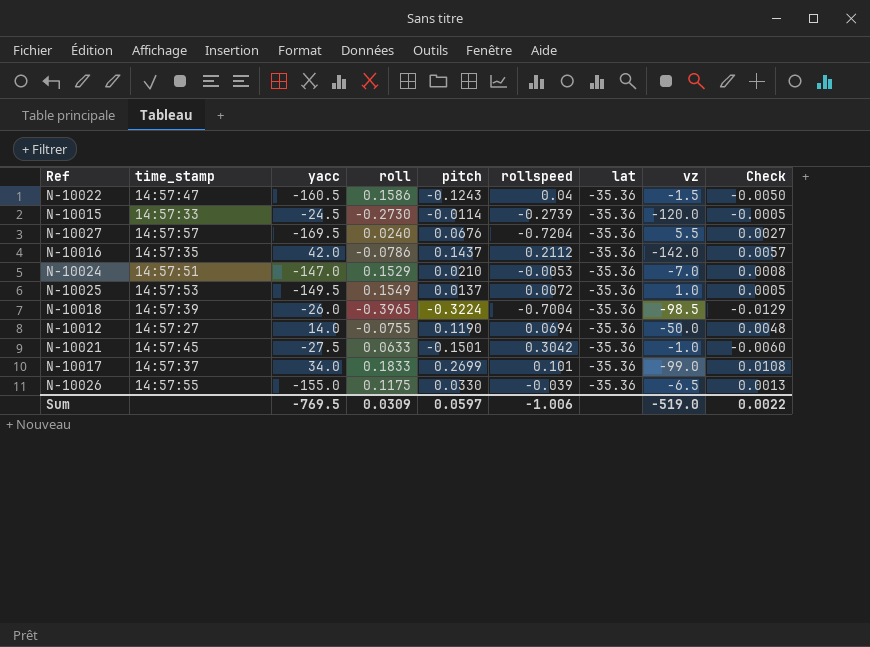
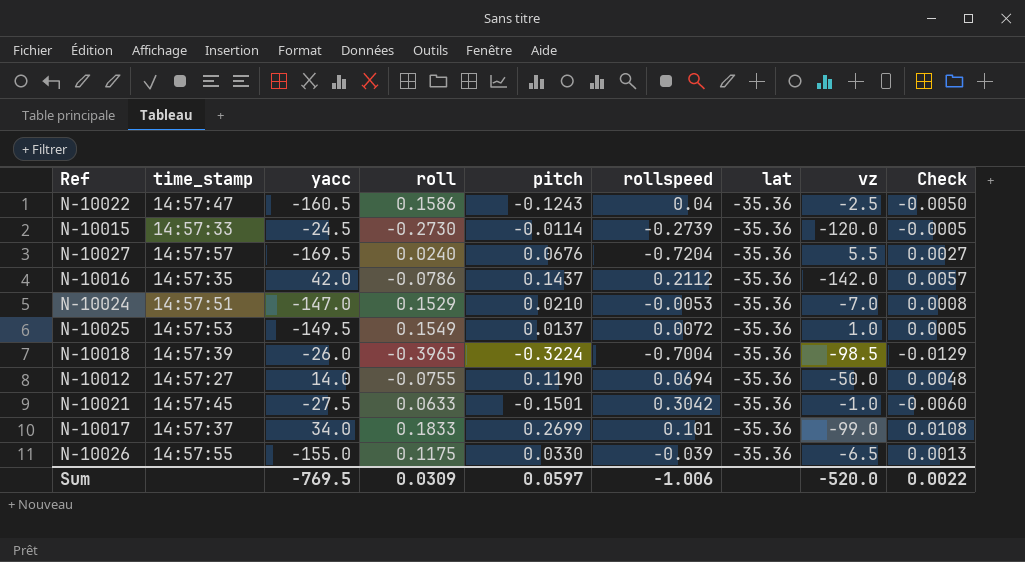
N-10022 | vz: -1.5 -> -2.5
Sum | vz: -519.0 -> -520.0

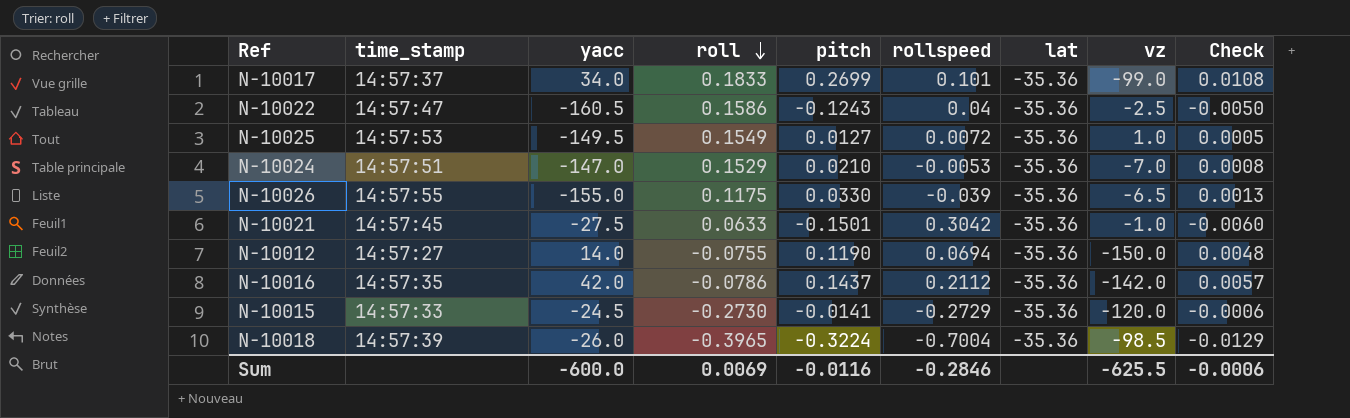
row order: none -> roll descending
row N-10027: 14:57:57 | -169.5 | 0.0240 | 0.0676 | -0.7204 | -35.36 | 5.5 | 0.0027 -> none
N-10025 | pitch: 0.0137 -> 0.0127
N-10012 | vz: -50.0 -> -150.0
N-10015 | pitch: -0.0114 -> -0.0141
N-10015 | rollspeed: -0.2739 -> -0.2729
N-10015 | Check: -0.0005 -> -0.0006
Sum | yacc: -769.5 -> -600.0
Sum | roll: 0.0309 -> 0.0069
Sum | pitch: 0.0597 -> -0.0116
Sum | rollspeed: -1.006 -> -0.2846
Sum | vz: -520.0 -> -625.5
Sum | Check: 0.0022 -> -0.0006

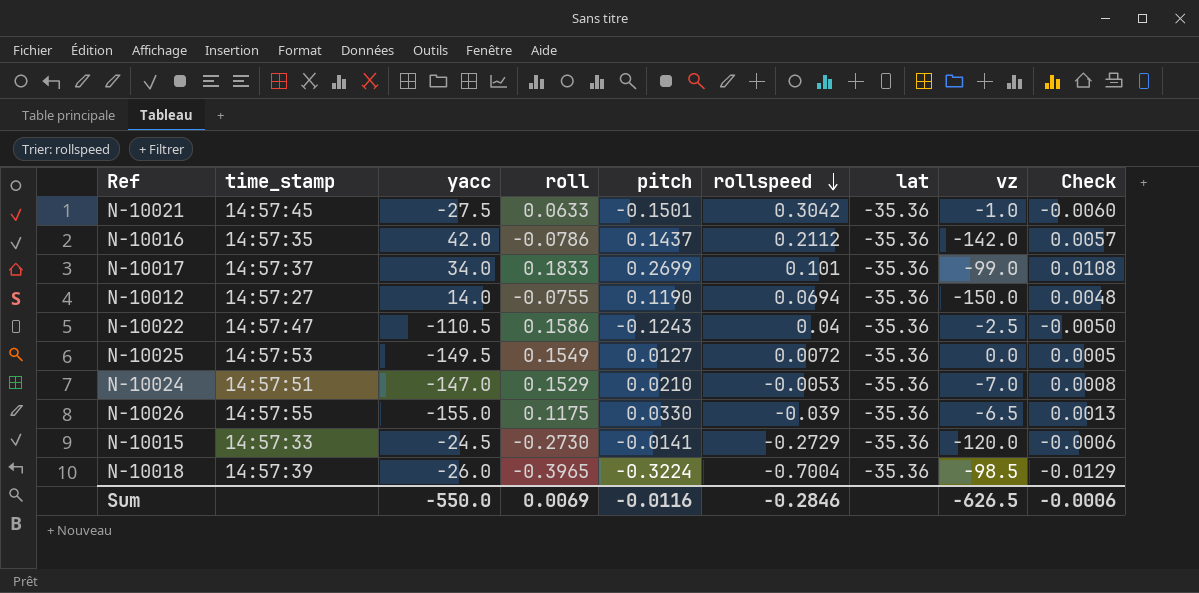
row order: roll descending -> rollspeed descending
N-10022 | yacc: -160.5 -> -110.5
N-10025 | vz: 1.0 -> 0.0
Sum | yacc: -600.0 -> -550.0
Sum | vz: -625.5 -> -626.5

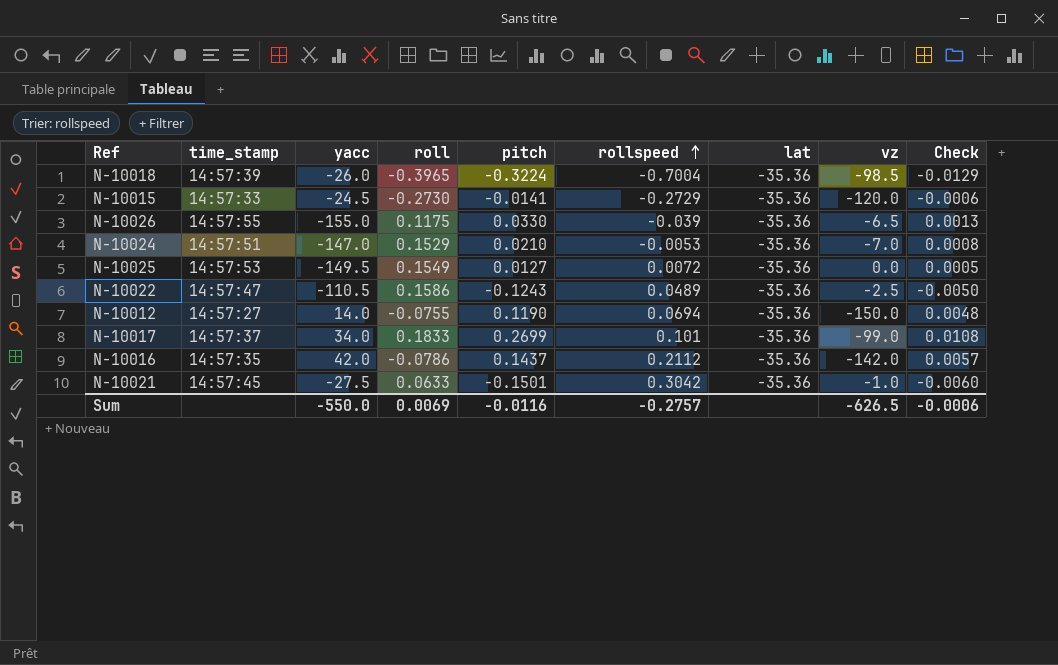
row order: rollspeed descending -> rollspeed ascending
N-10022 | rollspeed: 0.04 -> 0.0489
Sum | rollspeed: -0.2846 -> -0.2757

